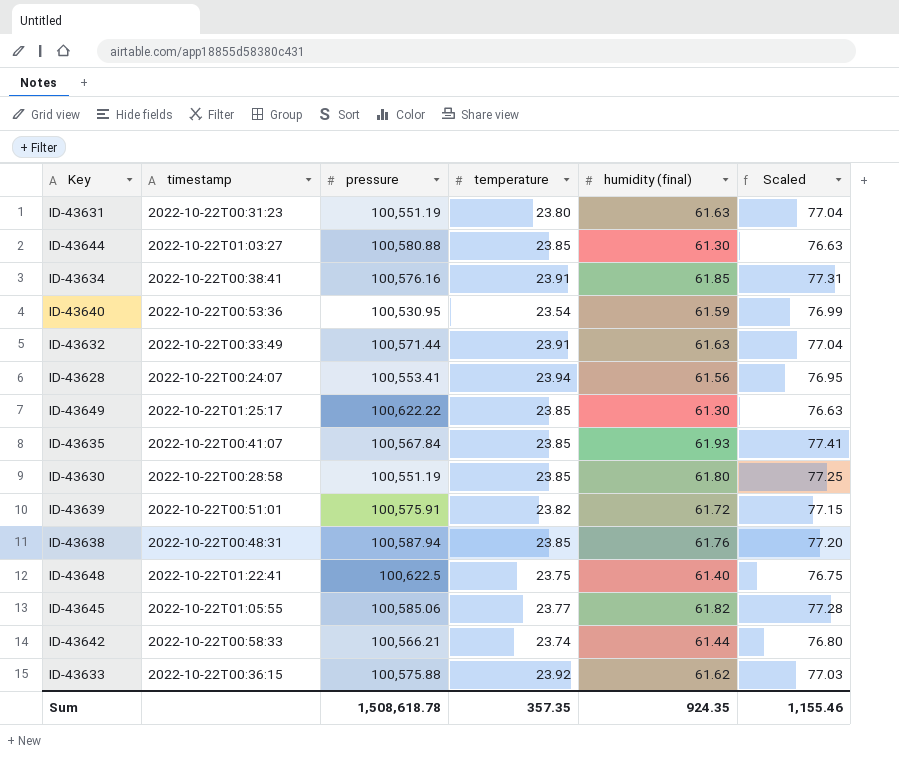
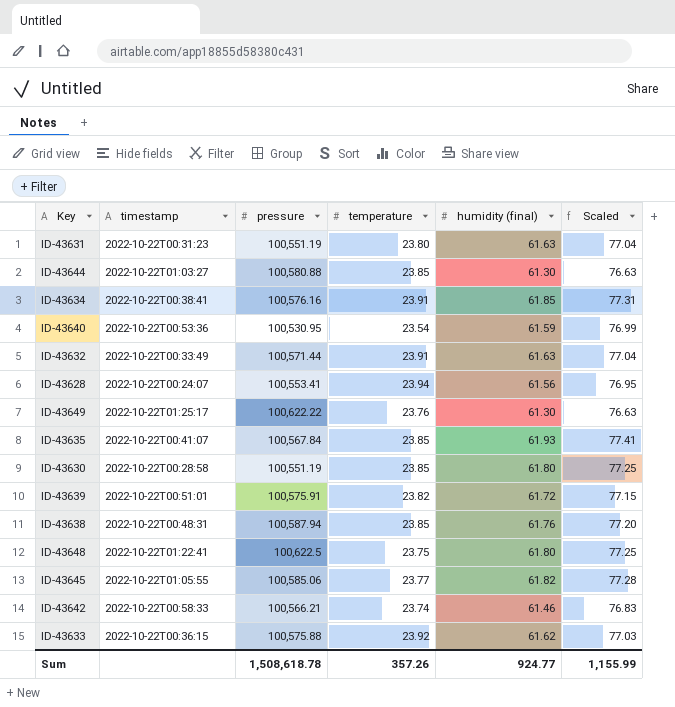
ID-43649 | temperature: 23.85 -> 23.76
ID-43648 | humidity (final): 61.40 -> 61.80
ID-43648 | Scaled: 76.75 -> 77.25
ID-43642 | humidity (final): 61.44 -> 61.46
ID-43642 | Scaled: 76.80 -> 76.83
Sum | temperature: 357.35 -> 357.26
Sum | humidity (final): 924.35 -> 924.77
Sum | Scaled: 1,155.46 -> 1,155.99

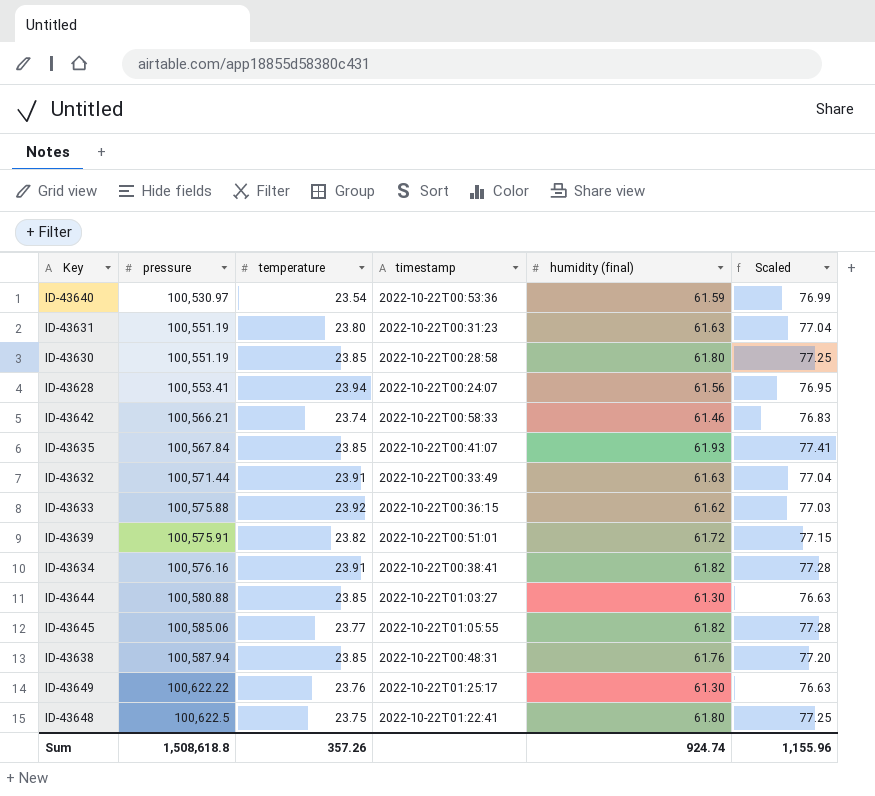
row order: none -> pressure ascending
column timestamp | position: 2 -> 4
ID-43640 | pressure: 100,530.95 -> 100,530.97
ID-43634 | humidity (final): 61.85 -> 61.82
ID-43634 | Scaled: 77.31 -> 77.28
Sum | pressure: 1,508,618.78 -> 1,508,618.8
Sum | humidity (final): 924.77 -> 924.74
Sum | Scaled: 1,155.99 -> 1,155.96

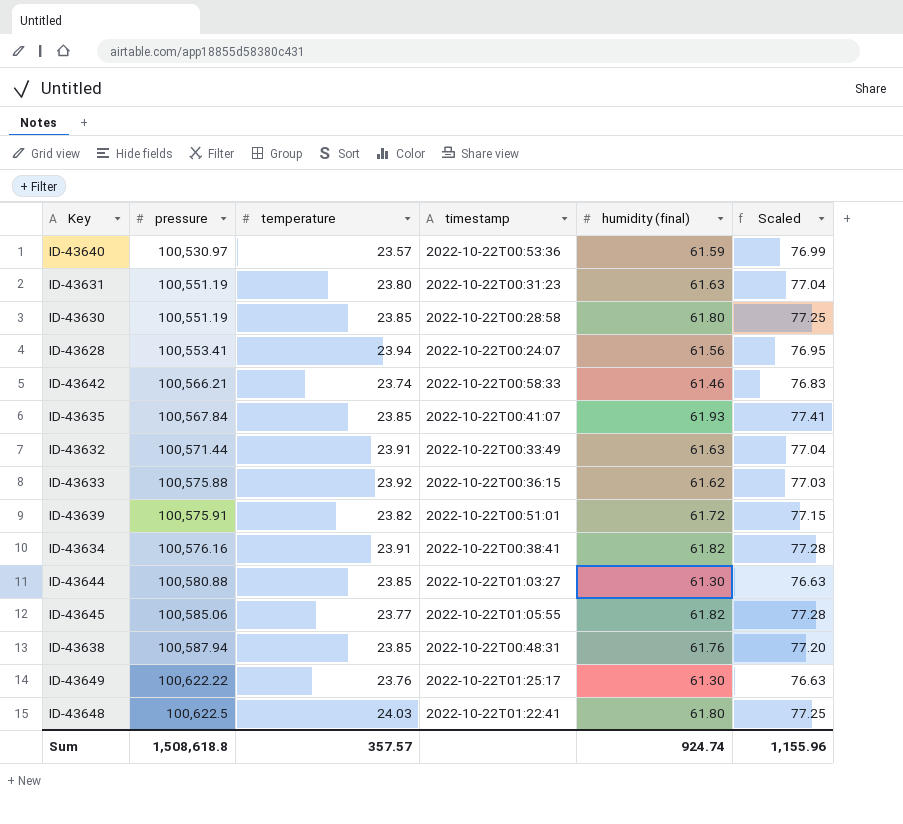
ID-43640 | temperature: 23.54 -> 23.57
ID-43648 | temperature: 23.75 -> 24.03
Sum | temperature: 357.26 -> 357.57

